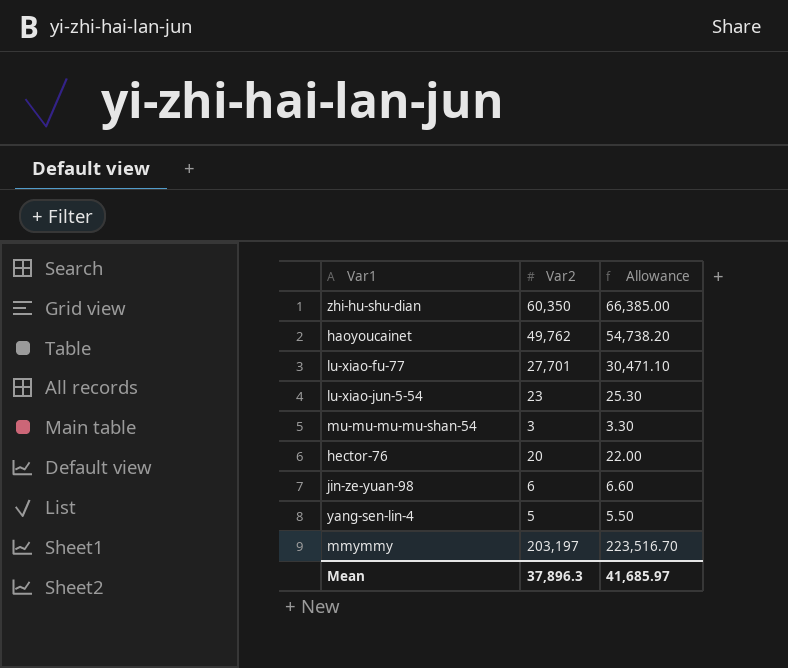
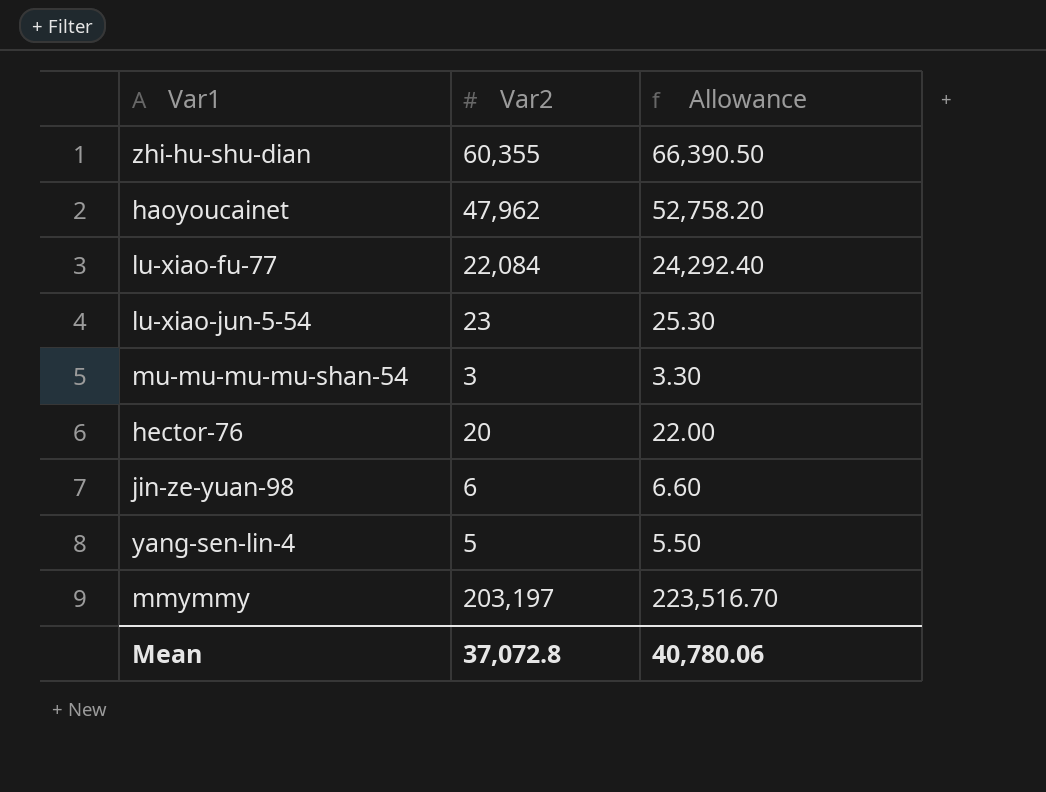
zhi-hu-shu-dian | Var2: 60,350 -> 60,355
zhi-hu-shu-dian | Allowance: 66,385.00 -> 66,390.50
haoyoucainet | Var2: 49,762 -> 47,962
haoyoucainet | Allowance: 54,738.20 -> 52,758.20
lu-xiao-fu-77 | Var2: 27,701 -> 22,084
lu-xiao-fu-77 | Allowance: 30,471.10 -> 24,292.40
Mean | Var2: 37,896.3 -> 37,072.8
Mean | Allowance: 41,685.97 -> 40,780.06

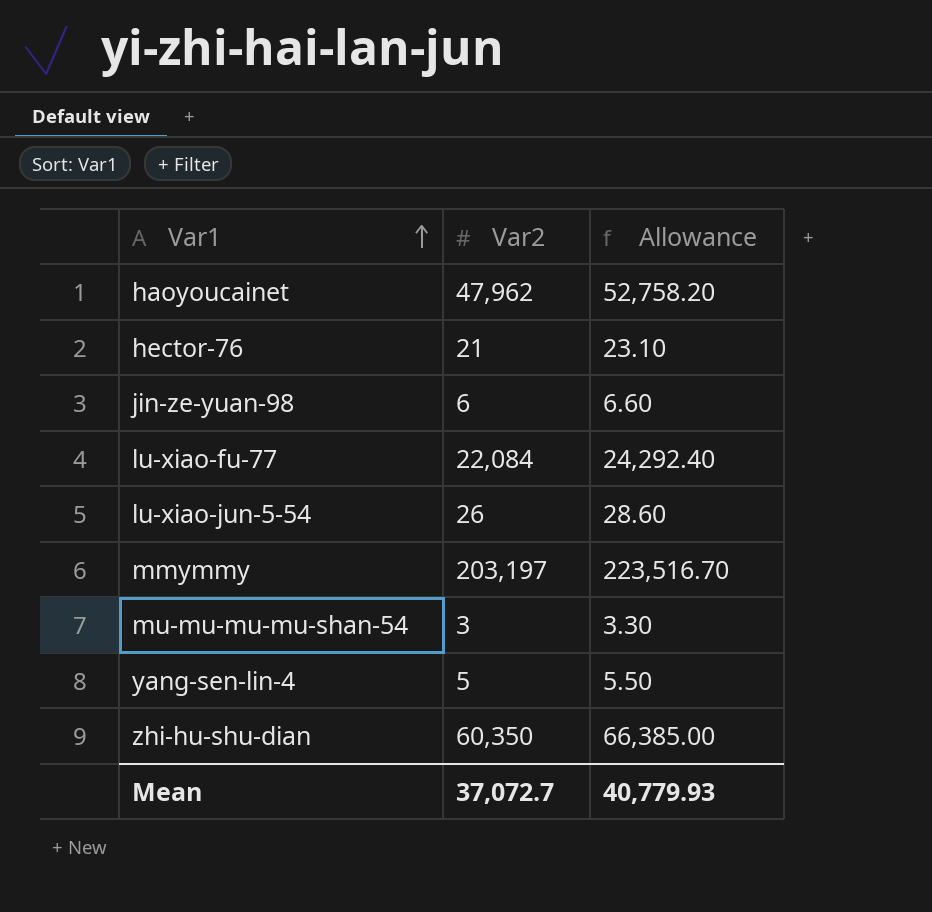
row order: none -> Var1 ascending
hector-76 | Var2: 20 -> 21
hector-76 | Allowance: 22.00 -> 23.10
lu-xiao-jun-5-54 | Var2: 23 -> 26
lu-xiao-jun-5-54 | Allowance: 25.30 -> 28.60
zhi-hu-shu-dian | Var2: 60,355 -> 60,350
zhi-hu-shu-dian | Allowance: 66,390.50 -> 66,385.00
Mean | Var2: 37,072.8 -> 37,072.7
Mean | Allowance: 40,780.06 -> 40,779.93

